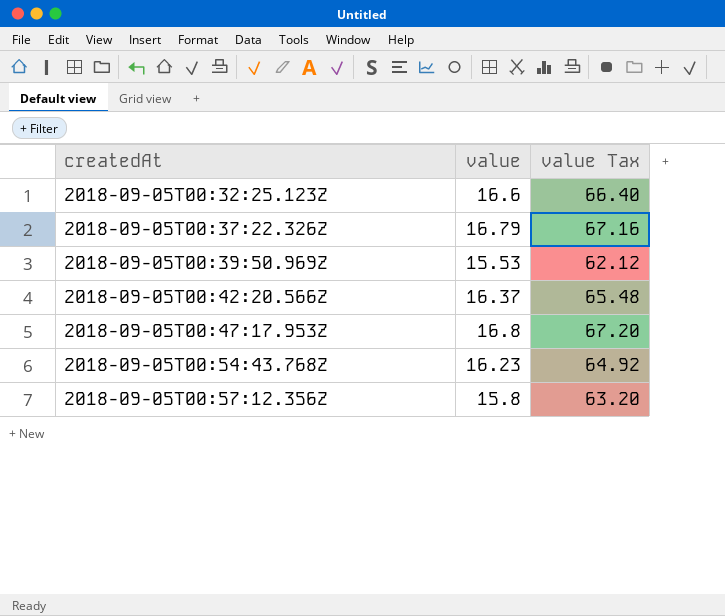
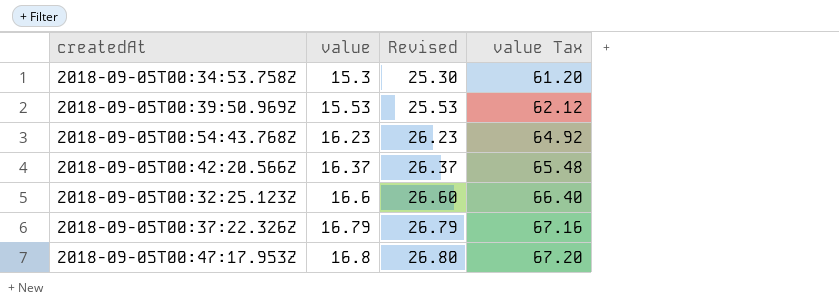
row order: createdAt ascending -> value ascending
column Revised | formula: none -> [value] + 10
row 2018-09-05T00:57:12.356Z: 15.8 | 63.20 -> none
row 2018-09-05T00:34:53.758Z: none -> 15.3 | 25.30 | 61.20

